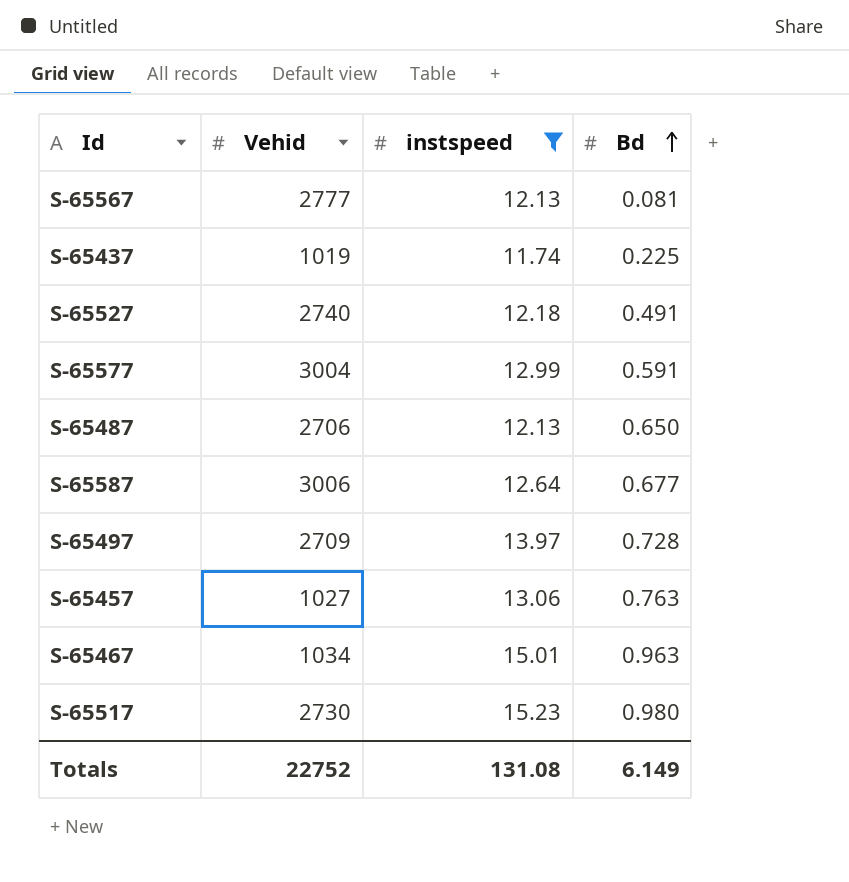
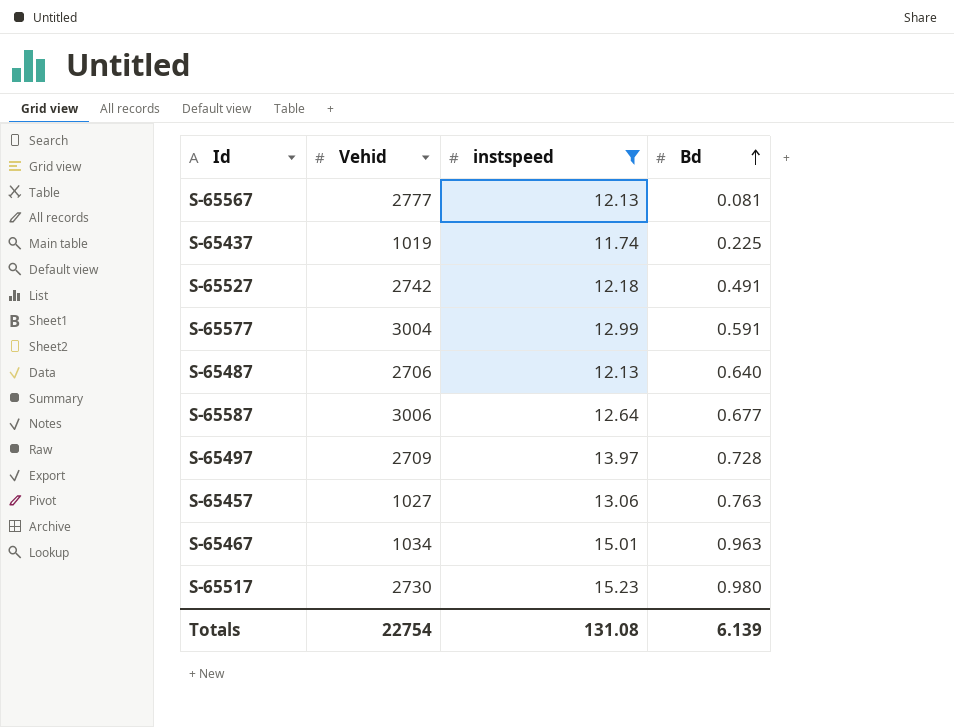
S-65527 | Vehid: 2740 -> 2742
S-65487 | Bd: 0.650 -> 0.640
Totals | Vehid: 22752 -> 22754
Totals | Bd: 6.149 -> 6.139

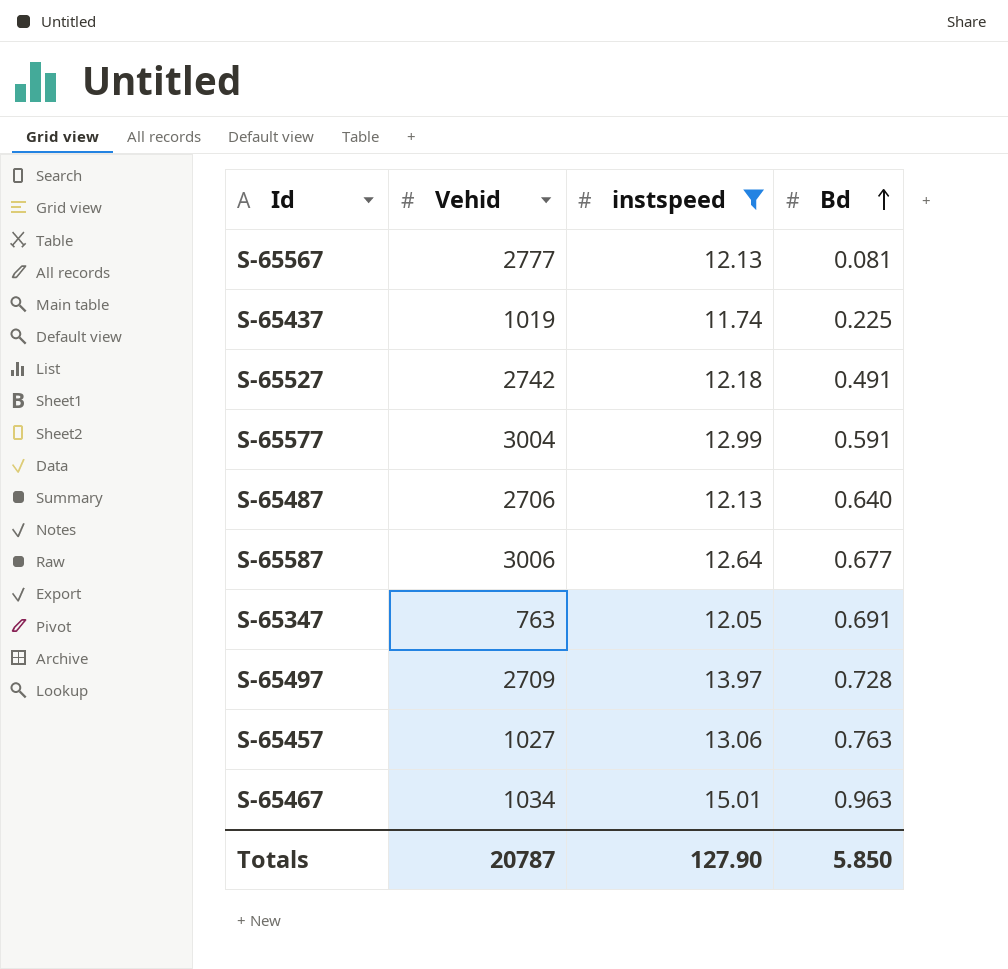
row S-65517: 2730 | 15.23 | 0.980 -> none
row S-65347: none -> 763 | 12.05 | 0.691
Totals | Vehid: 22754 -> 20787
Totals | instspeed: 131.08 -> 127.90
Totals | Bd: 6.139 -> 5.850

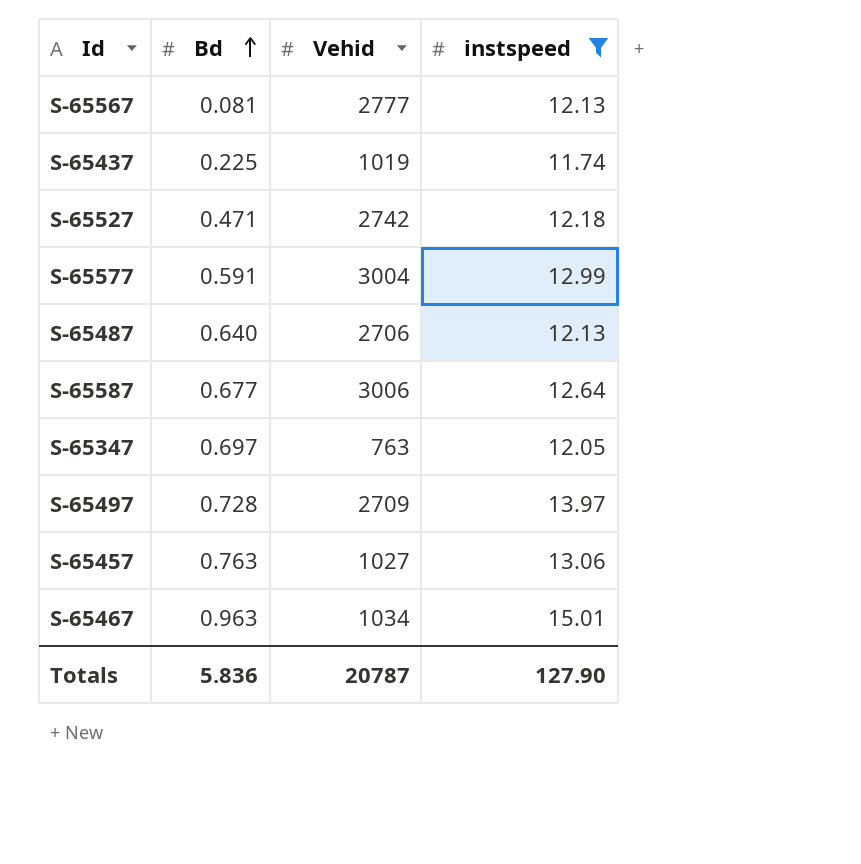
column Bd | position: 4 -> 2
S-65527 | Bd: 0.491 -> 0.471
S-65347 | Bd: 0.691 -> 0.697
Totals | Bd: 5.850 -> 5.836

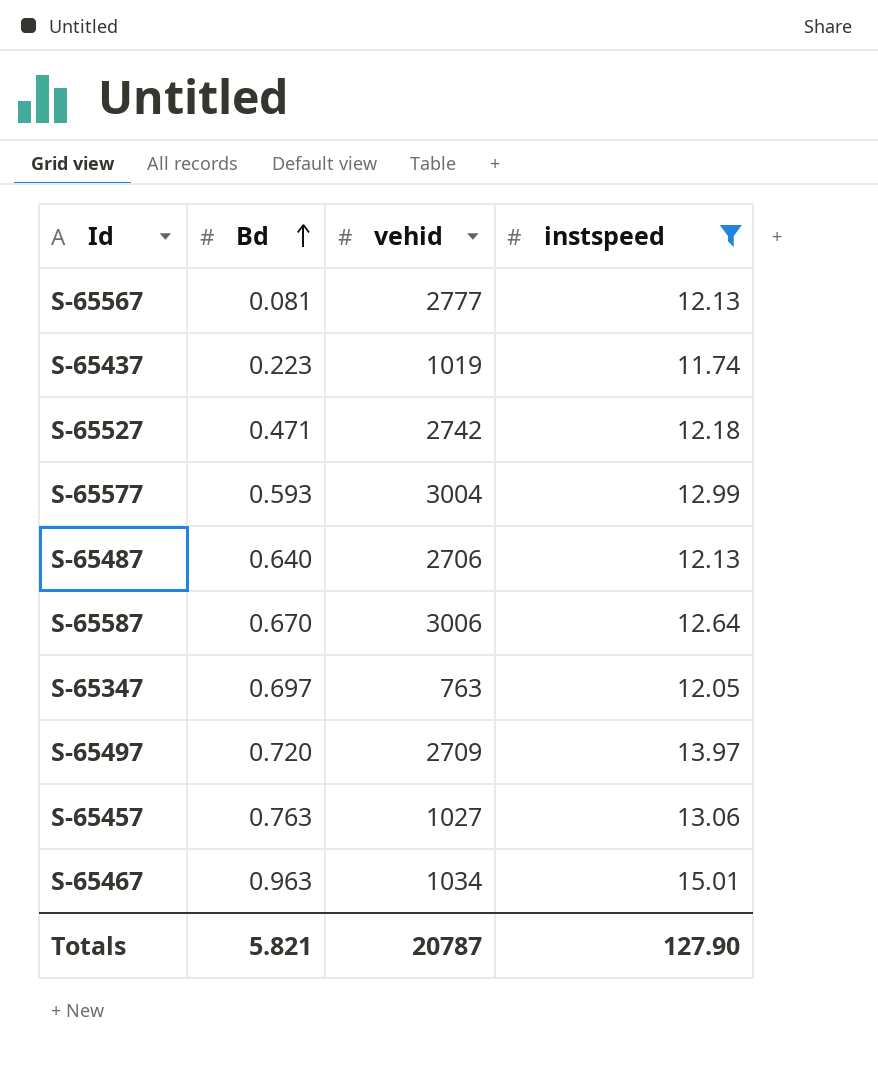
column name: Vehid -> vehid
S-65437 | Bd: 0.225 -> 0.223
S-65577 | Bd: 0.591 -> 0.593
S-65587 | Bd: 0.677 -> 0.670
S-65497 | Bd: 0.728 -> 0.720
Totals | Bd: 5.836 -> 5.821

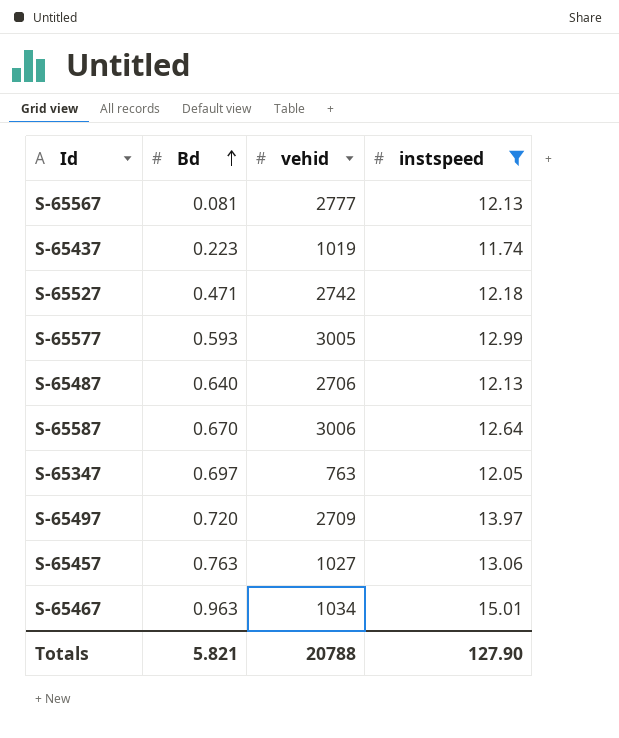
S-65577 | vehid: 3004 -> 3005
Totals | vehid: 20787 -> 20788

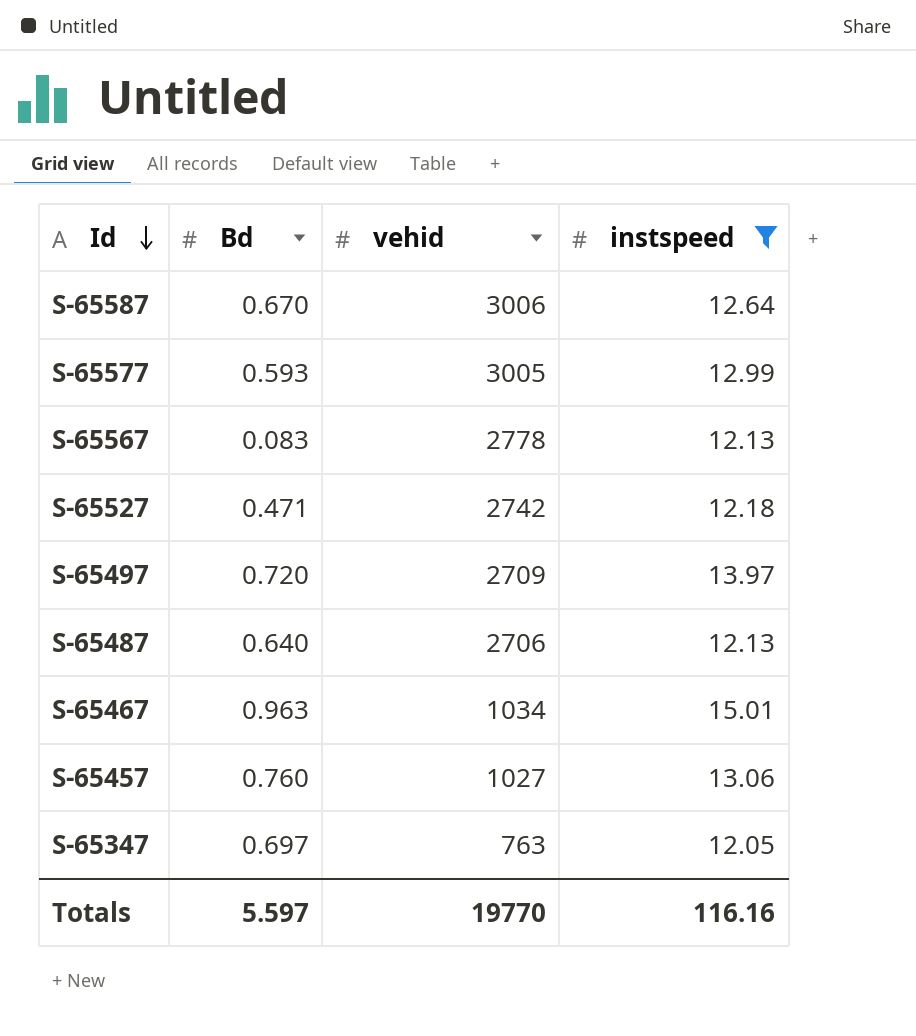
row order: Bd ascending -> Id descending
row S-65437: 0.223 | 1019 | 11.74 -> none
S-65567 | Bd: 0.081 -> 0.083
S-65567 | vehid: 2777 -> 2778
S-65457 | Bd: 0.763 -> 0.760
Totals | Bd: 5.821 -> 5.597
Totals | vehid: 20788 -> 19770
Totals | instspeed: 127.90 -> 116.16

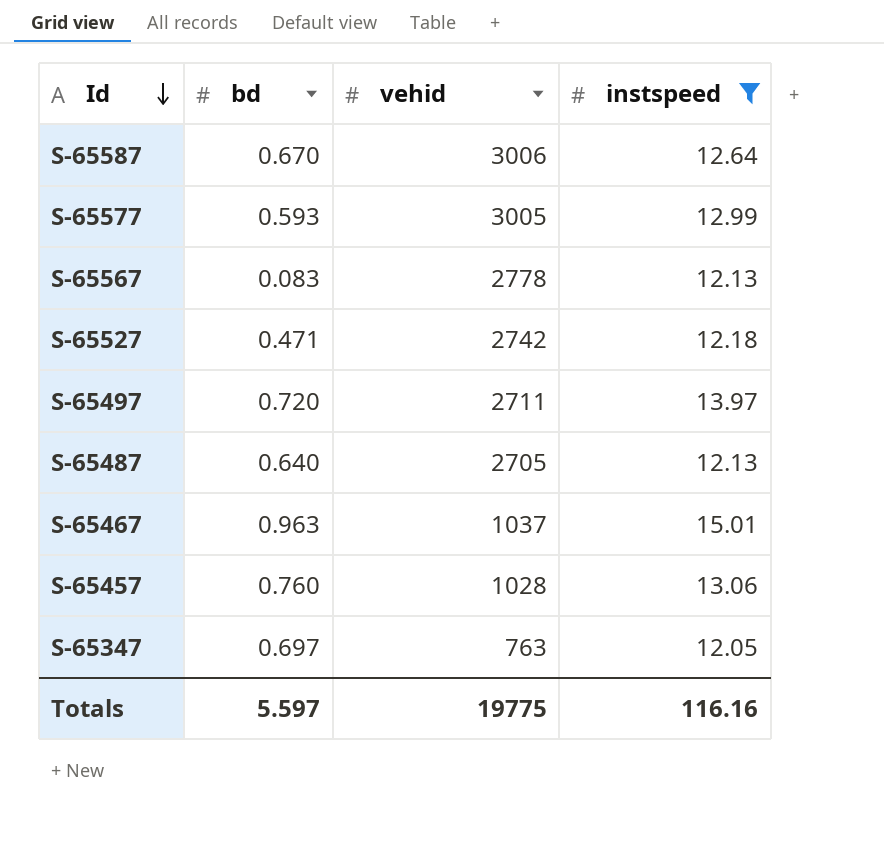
column name: Bd -> bd
S-65497 | vehid: 2709 -> 2711
S-65487 | vehid: 2706 -> 2705
S-65467 | vehid: 1034 -> 1037
S-65457 | vehid: 1027 -> 1028
Totals | vehid: 19770 -> 19775

